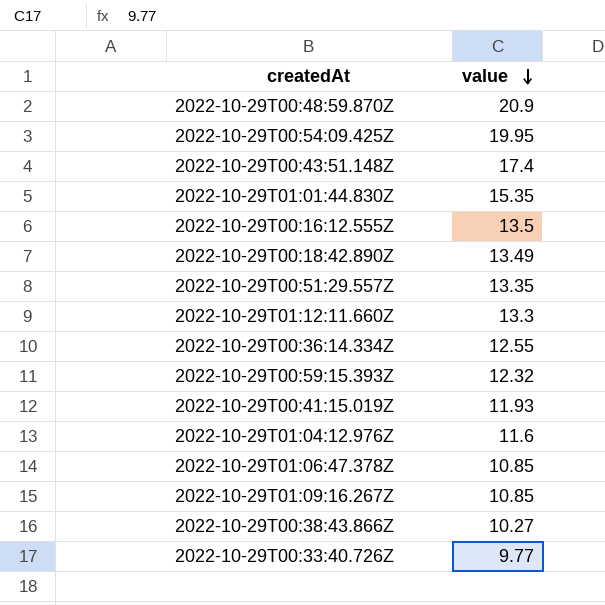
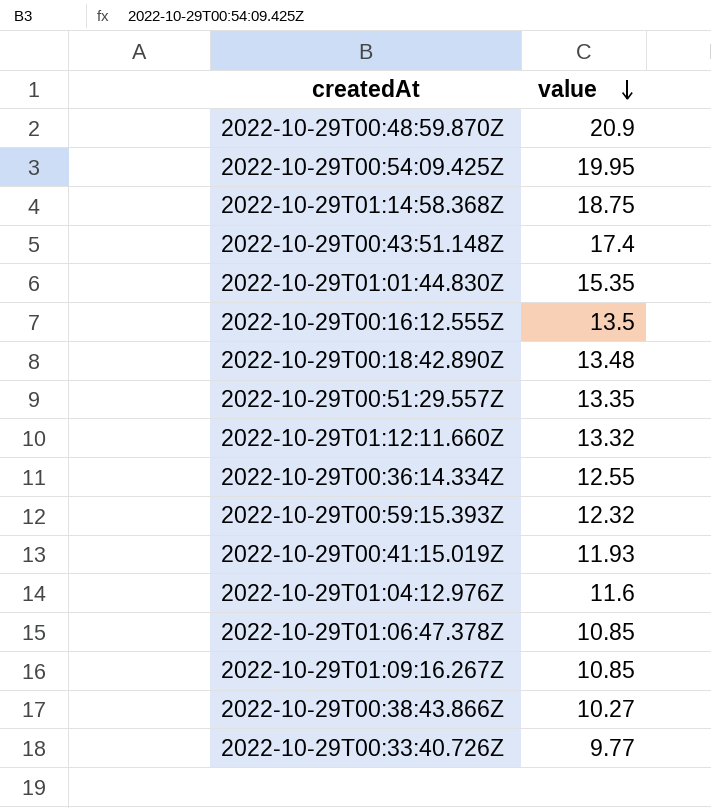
row 2022-10-29T01:14:58.368Z: none -> 18.75
2022-10-29T00:18:42.890Z | value: 13.49 -> 13.48
2022-10-29T01:12:11.660Z | value: 13.3 -> 13.32

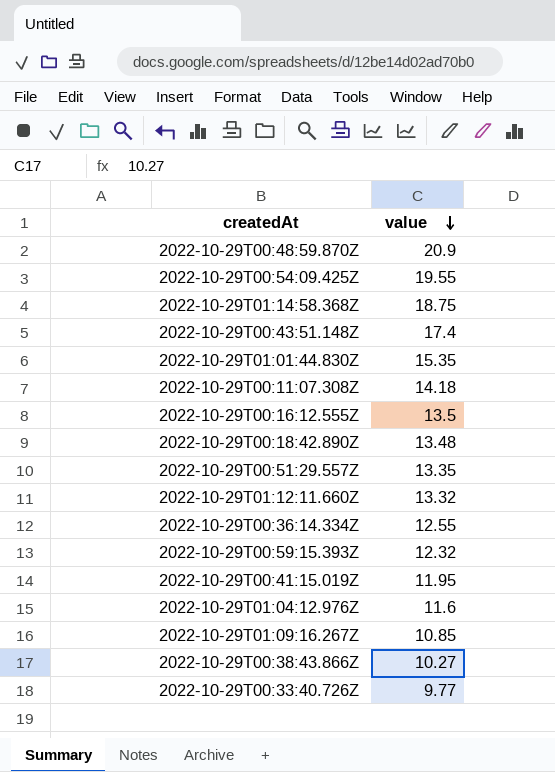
row 2022-10-29T01:06:47.378Z: 10.85 -> none
2022-10-29T00:54:09.425Z | value: 19.95 -> 19.55
row 2022-10-29T00:11:07.308Z: none -> 14.18
2022-10-29T00:41:15.019Z | value: 11.93 -> 11.95

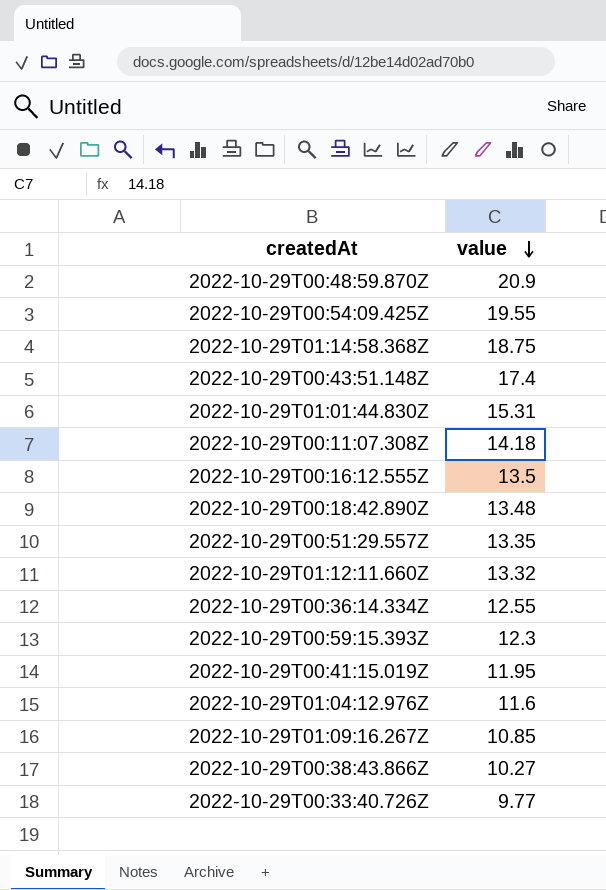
2022-10-29T01:01:44.830Z | value: 15.35 -> 15.31
2022-10-29T00:59:15.393Z | value: 12.32 -> 12.3

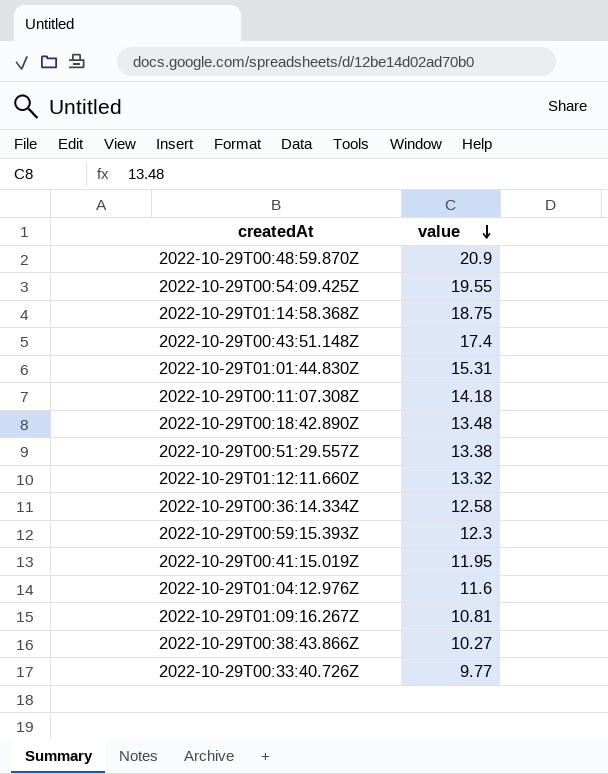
row 2022-10-29T00:16:12.555Z: 13.5 -> none
2022-10-29T00:51:29.557Z | value: 13.35 -> 13.38
2022-10-29T00:36:14.334Z | value: 12.55 -> 12.58
2022-10-29T01:09:16.267Z | value: 10.85 -> 10.81

